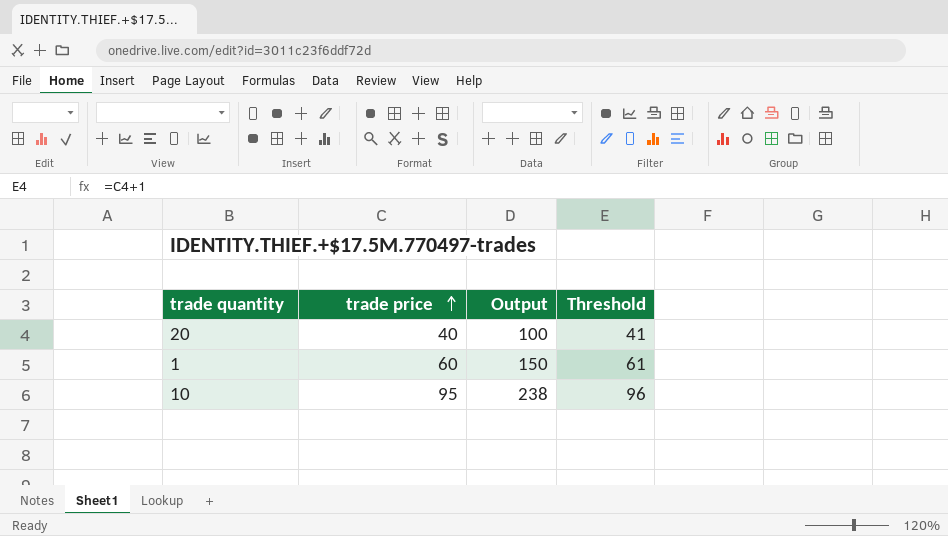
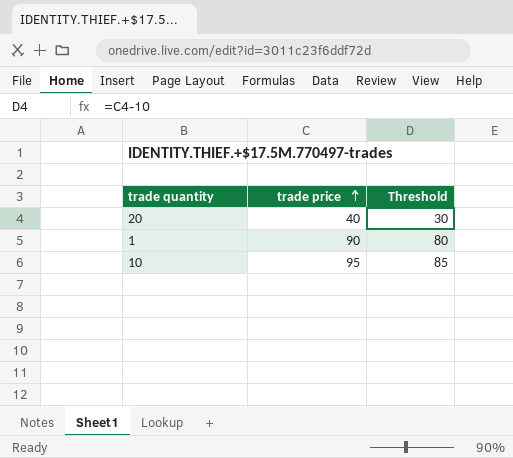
column Output | formula: [trade price] * 2.5 -> none
column Threshold | formula: [trade price] + 1 -> [trade price] - 10
1 | trade price: 60 -> 90

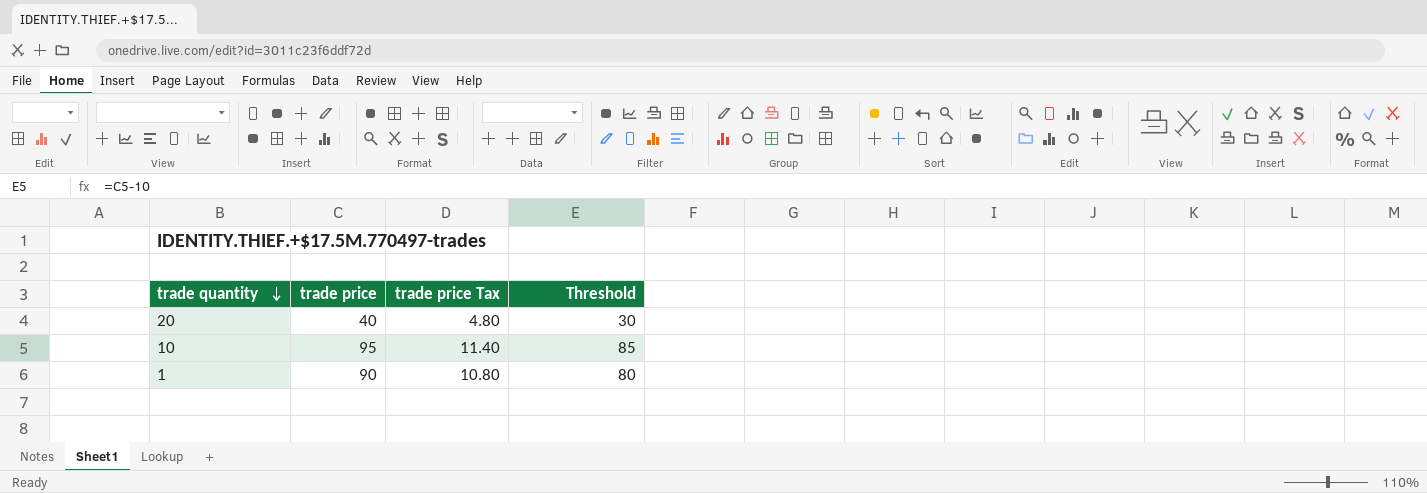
row order: trade price ascending -> trade quantity descending
column trade price Tax | formula: none -> [trade price] * 0.12

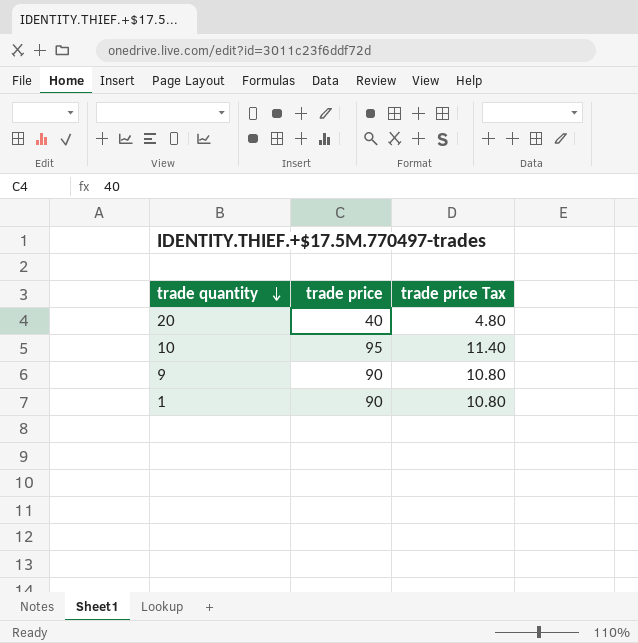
column Threshold | formula: [trade price] - 10 -> none
row 9: none -> 90 | 10.80

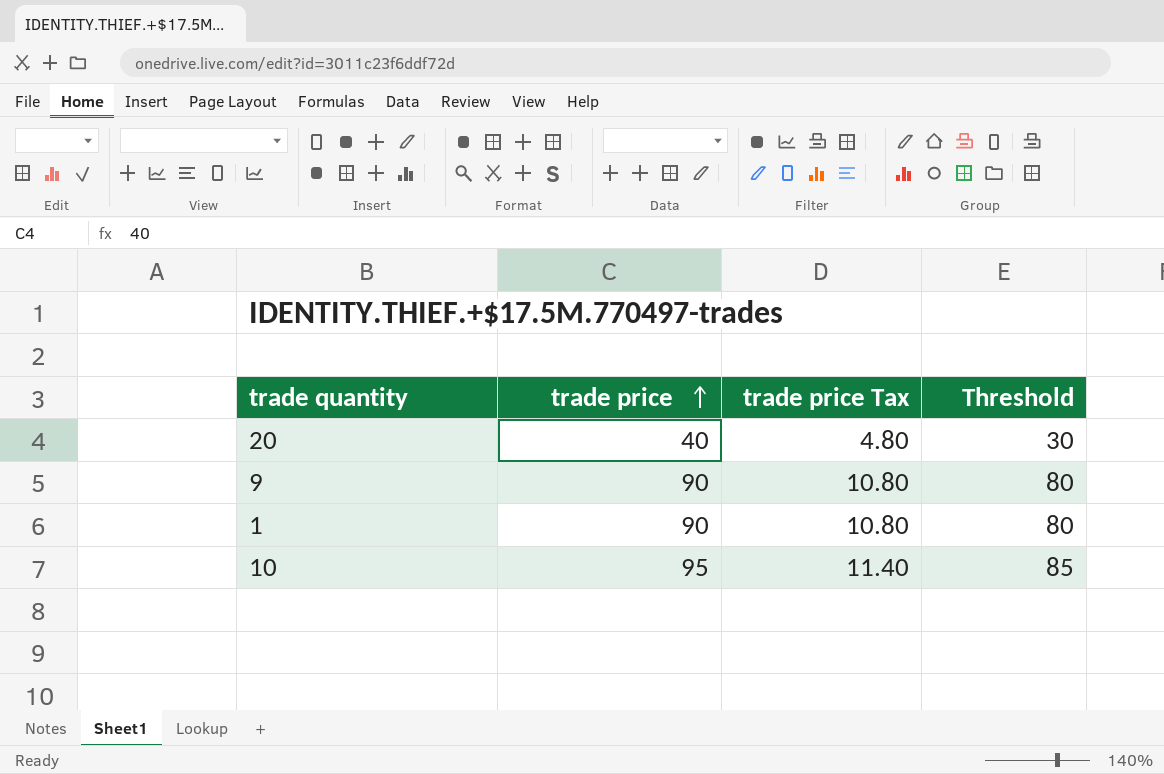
row order: trade quantity descending -> trade price ascending
column Threshold | formula: none -> [trade price] - 10

